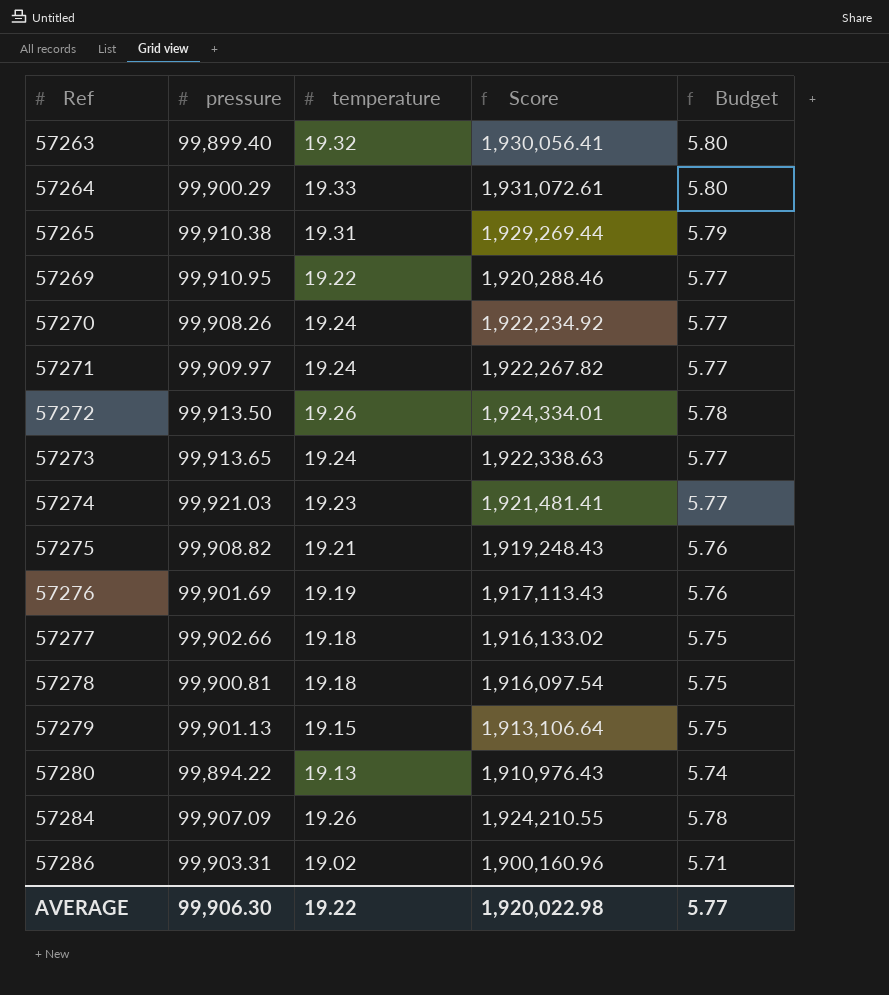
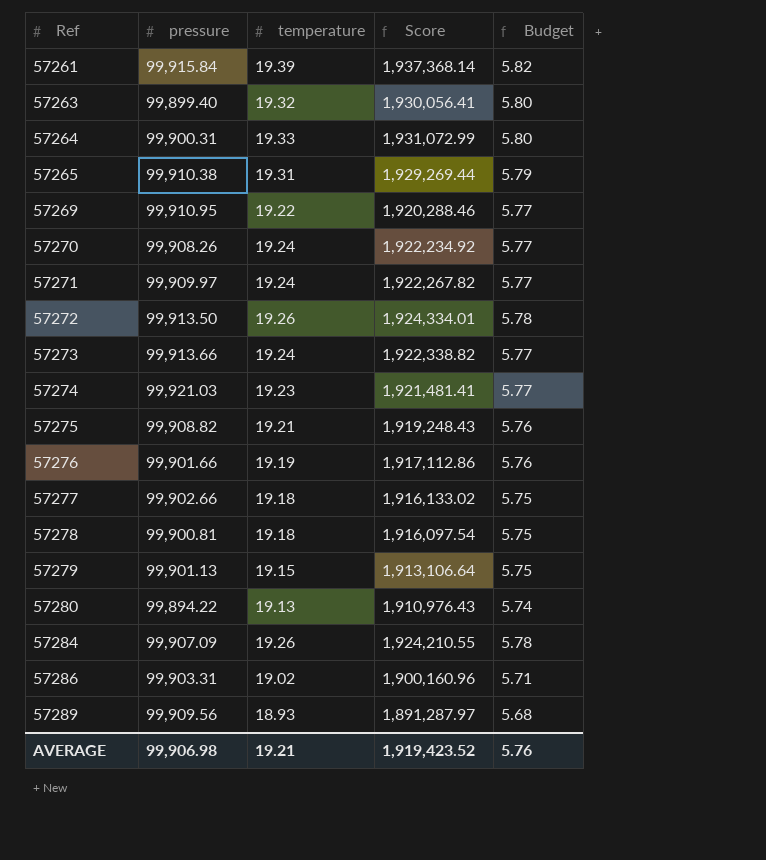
row 57261: none -> 99,915.84 | 19.39 | 1,937,368.14 | 5.82
57264 | pressure: 99,900.29 -> 99,900.31
57264 | Score: 1,931,072.61 -> 1,931,072.99
57273 | pressure: 99,913.65 -> 99,913.66
57273 | Score: 1,922,338.63 -> 1,922,338.82
57276 | pressure: 99,901.69 -> 99,901.66
57276 | Score: 1,917,113.43 -> 1,917,112.86
row 57289: none -> 99,909.56 | 18.93 | 1,891,287.97 | 5.68
AVERAGE | pressure: 99,906.30 -> 99,906.98
AVERAGE | temperature: 19.22 -> 19.21
AVERAGE | Score: 1,920,022.98 -> 1,919,423.52
AVERAGE | Budget: 5.77 -> 5.76

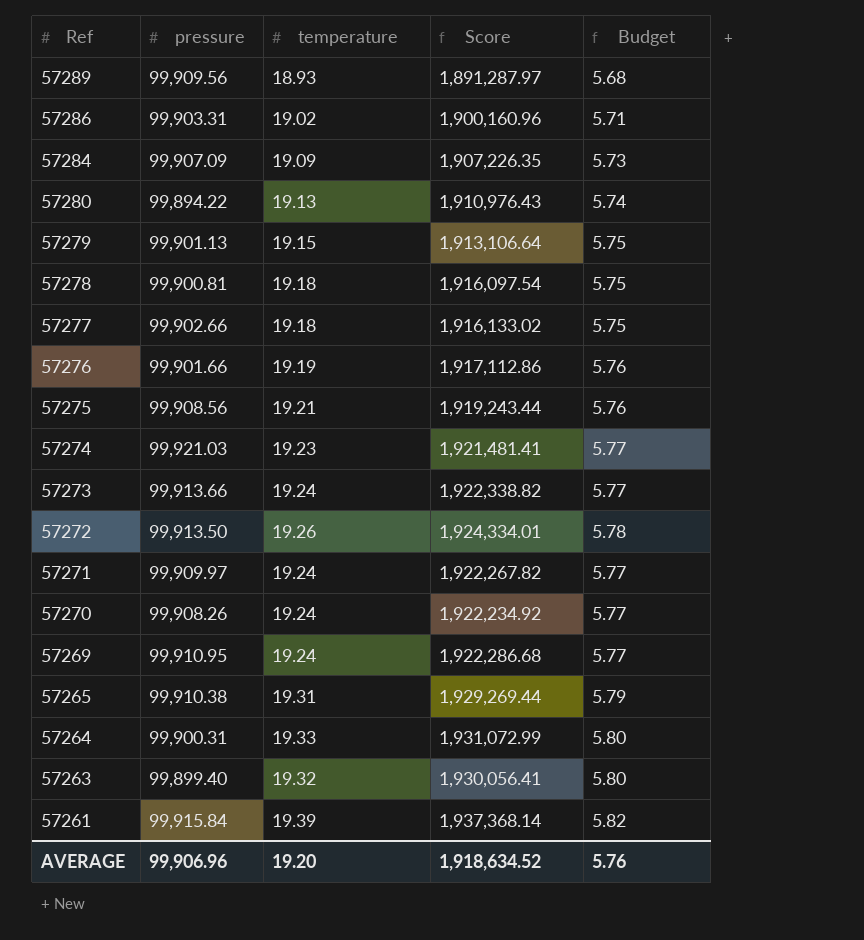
row order: Ref ascending -> Ref descending
57284 | temperature: 19.26 -> 19.09
57284 | Score: 1,924,210.55 -> 1,907,226.35
57284 | Budget: 5.78 -> 5.73
57275 | pressure: 99,908.82 -> 99,908.56
57275 | Score: 1,919,248.43 -> 1,919,243.44
57269 | temperature: 19.22 -> 19.24
57269 | Score: 1,920,288.46 -> 1,922,286.68
AVERAGE | pressure: 99,906.98 -> 99,906.96
AVERAGE | temperature: 19.21 -> 19.20
AVERAGE | Score: 1,919,423.52 -> 1,918,634.52

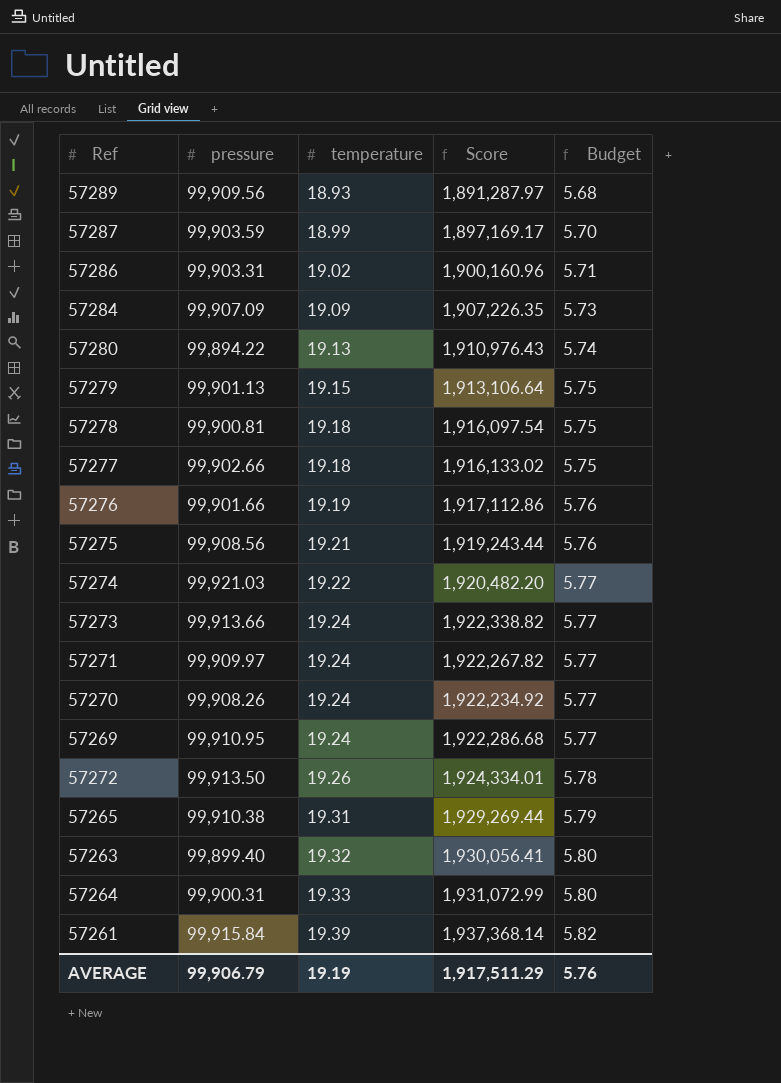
row order: Ref descending -> temperature ascending
row 57287: none -> 99,903.59 | 18.99 | 1,897,169.17 | 5.70
57274 | temperature: 19.23 -> 19.22
57274 | Score: 1,921,481.41 -> 1,920,482.20
AVERAGE | pressure: 99,906.96 -> 99,906.79
AVERAGE | temperature: 19.20 -> 19.19
AVERAGE | Score: 1,918,634.52 -> 1,917,511.29

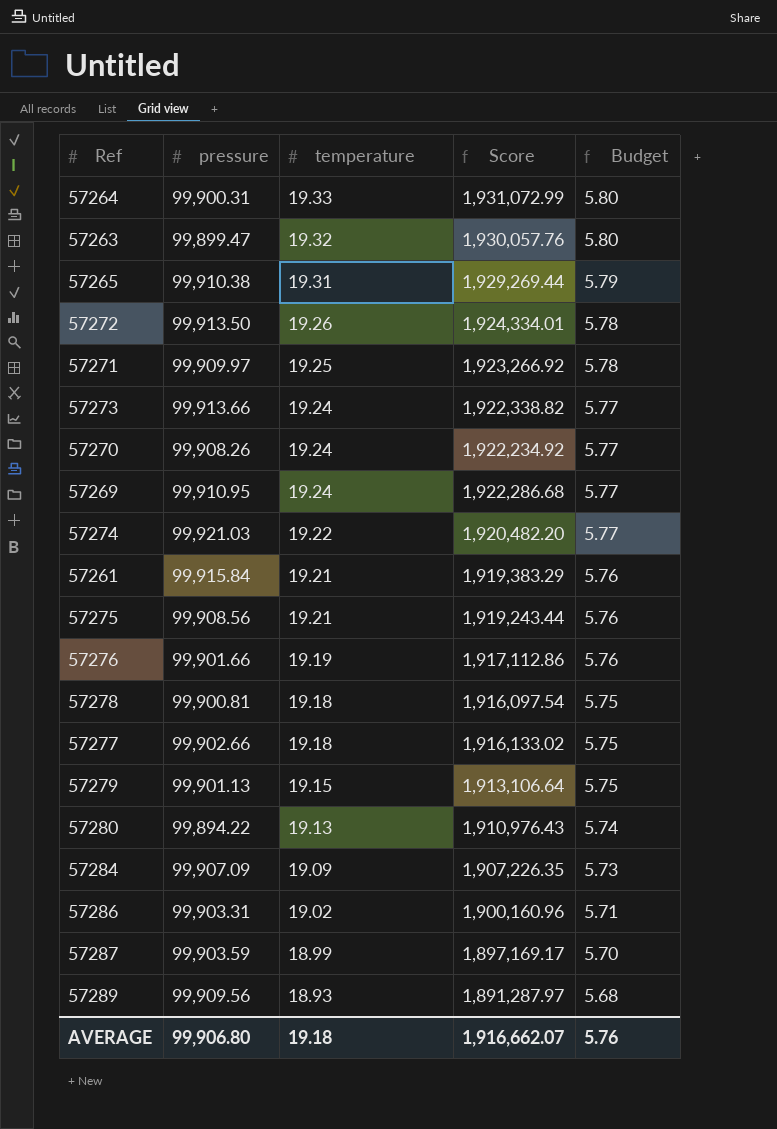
row order: temperature ascending -> temperature descending
57263 | pressure: 99,899.40 -> 99,899.47
57263 | Score: 1,930,056.41 -> 1,930,057.76
57271 | temperature: 19.24 -> 19.25
57271 | Score: 1,922,267.82 -> 1,923,266.92
57271 | Budget: 5.77 -> 5.78
57261 | temperature: 19.39 -> 19.21
57261 | Score: 1,937,368.14 -> 1,919,383.29
57261 | Budget: 5.82 -> 5.76
AVERAGE | pressure: 99,906.79 -> 99,906.80
AVERAGE | temperature: 19.19 -> 19.18
AVERAGE | Score: 1,917,511.29 -> 1,916,662.07

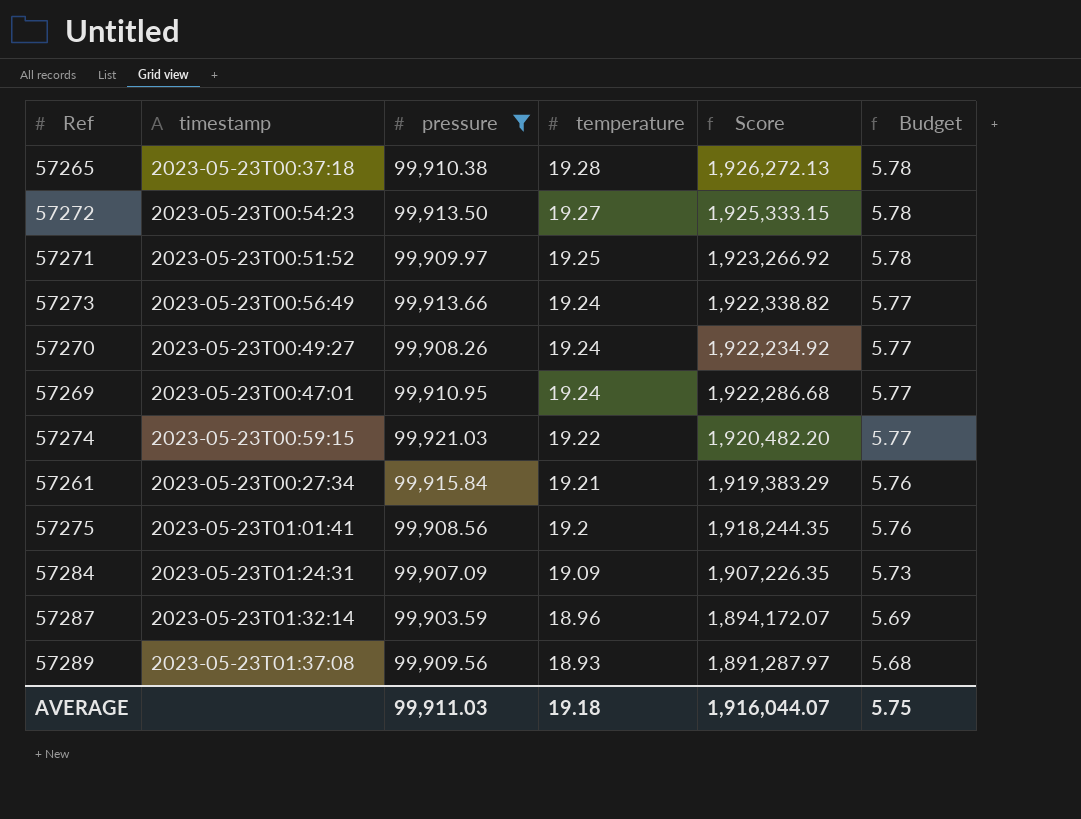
filter: none -> pressure >= 99,903.59
column timestamp | position: none -> 2
57265 | temperature: 19.31 -> 19.28
57265 | Score: 1,929,269.44 -> 1,926,272.13
57265 | Budget: 5.79 -> 5.78
57272 | temperature: 19.26 -> 19.27
57272 | Score: 1,924,334.01 -> 1,925,333.15
57275 | temperature: 19.21 -> 19.2
57275 | Score: 1,919,243.44 -> 1,918,244.35
57287 | temperature: 18.99 -> 18.96
57287 | Score: 1,897,169.17 -> 1,894,172.07
57287 | Budget: 5.70 -> 5.69
AVERAGE | pressure: 99,906.80 -> 99,911.03
AVERAGE | Score: 1,916,662.07 -> 1,916,044.07
AVERAGE | Budget: 5.76 -> 5.75

